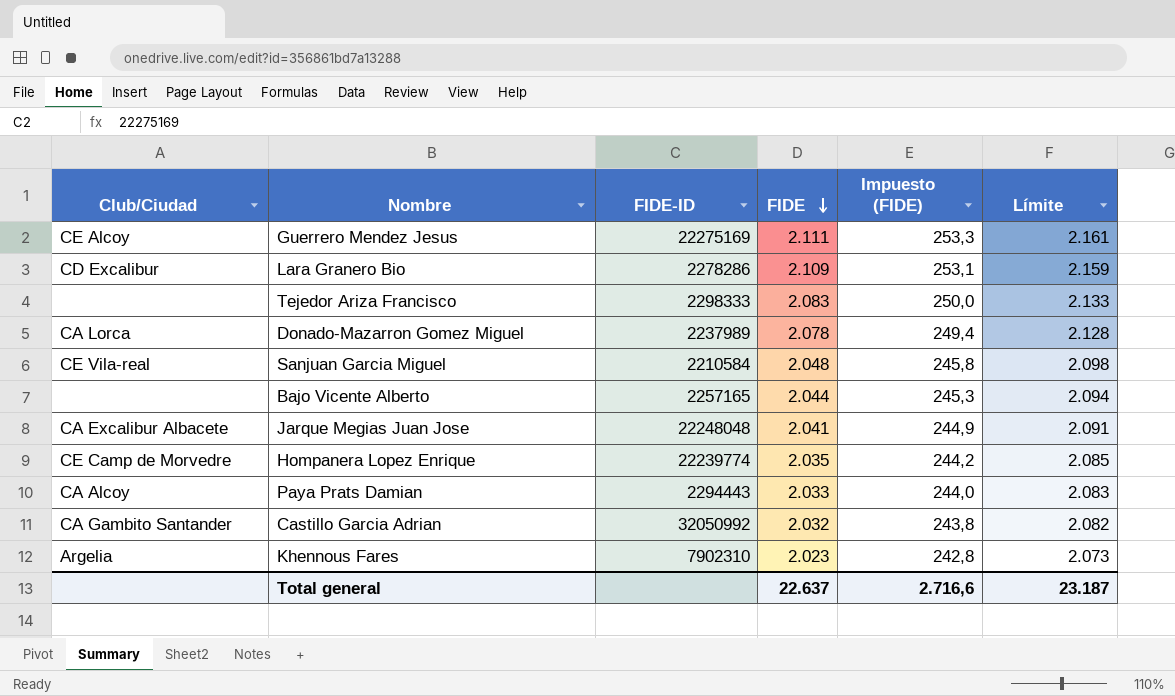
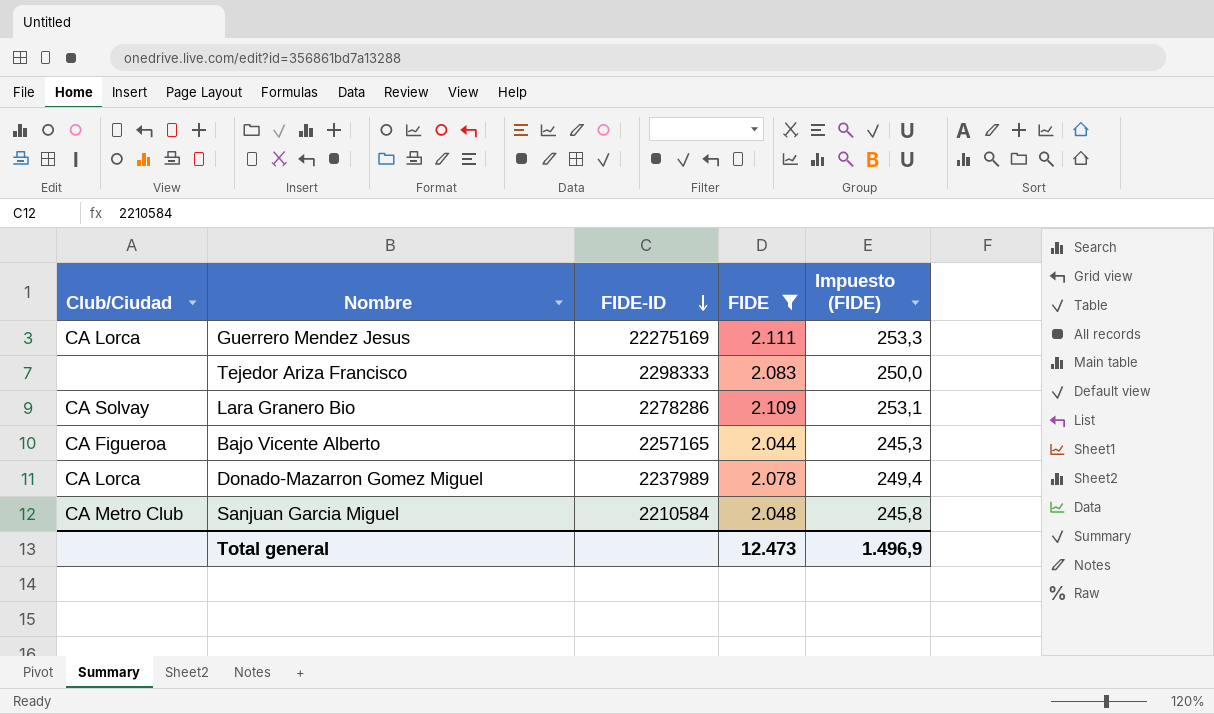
filter: none -> FIDE >= 2.044
row order: FIDE descending -> FIDE-ID descending
column Límite | formula: [FIDE] + 50 -> none
Guerrero Mendez Jesus | Club/Ciudad: CE Alcoy -> CA Lorca
Lara Granero Bio | Club/Ciudad: CD Excalibur -> CA Solvay
Bajo Vicente Alberto | Club/Ciudad: none -> CA Figueroa
Sanjuan Garcia Miguel | Club/Ciudad: CE Vila-real -> CA Metro Club
Total general | FIDE: 22.637 -> 12.473
Total general | Impuesto (FIDE): 2.716,6 -> 1.496,9

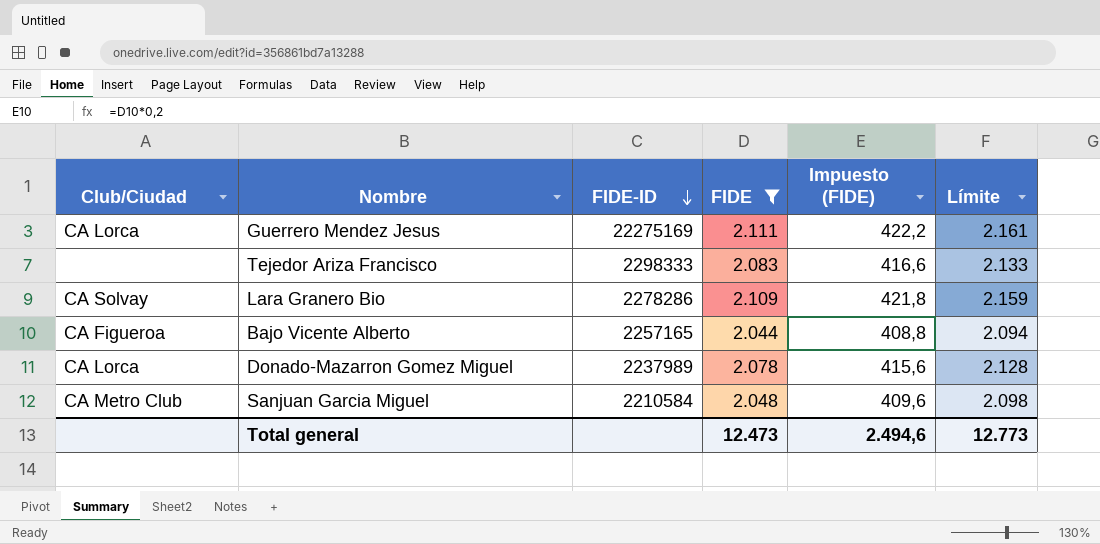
column Impuesto (FIDE) | formula: [FIDE] * 0,12 -> [FIDE] * 0,2
column Límite | formula: none -> [FIDE] + 50
Total general | Impuesto (FIDE): 1.496,9 -> 2.494,6

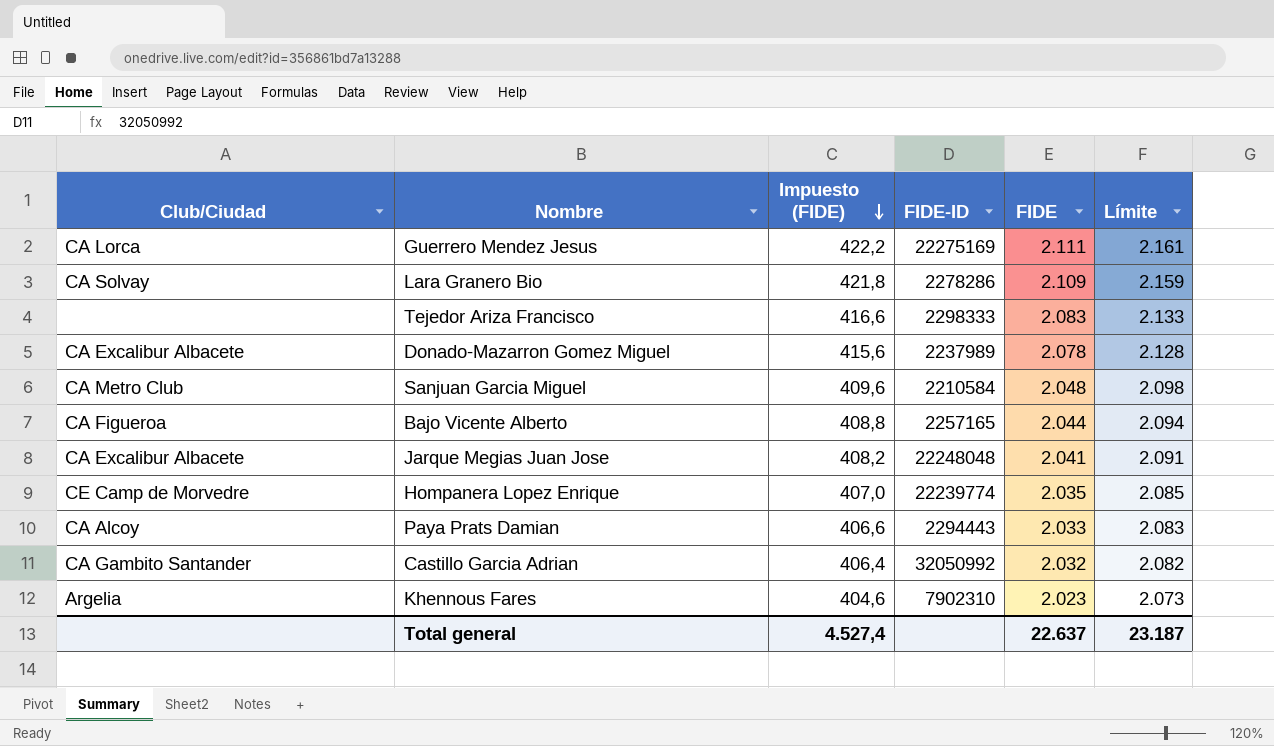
filter: FIDE >= 2.044 -> none
row order: FIDE-ID descending -> Impuesto (FIDE) descending
column Impuesto (FIDE) | position: 5 -> 3
Donado-Mazarron Gomez Miguel | Club/Ciudad: CA Lorca -> CA Excalibur Albacete
Total general | Impuesto (FIDE): 2.494,6 -> 4.527,4
Total general | FIDE: 12.473 -> 22.637
Total general | Límite: 12.773 -> 23.187

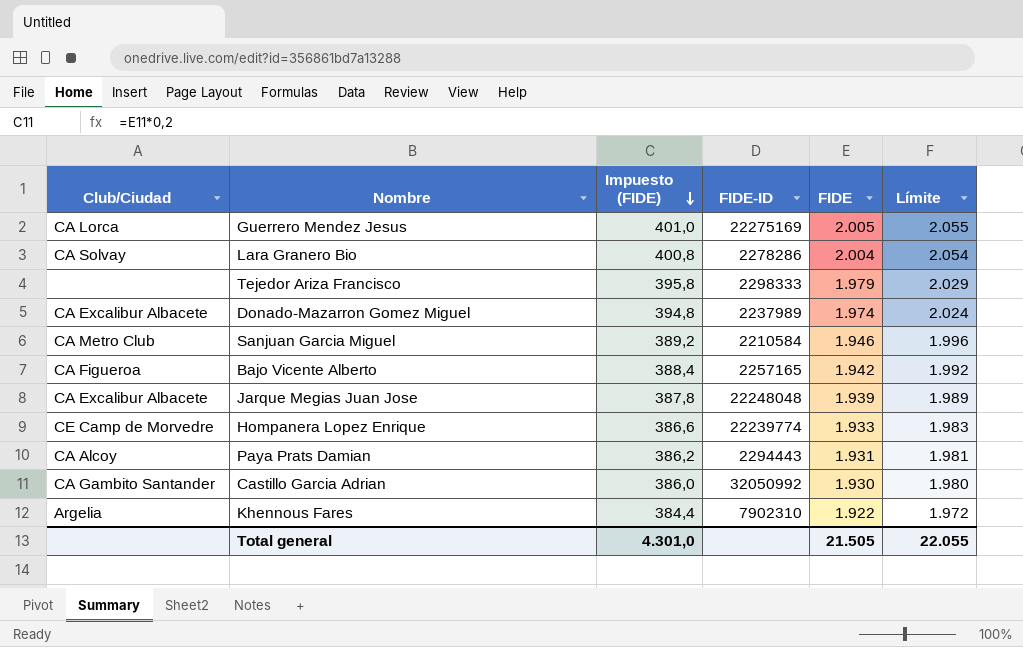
Guerrero Mendez Jesus | Impuesto (FIDE): 422,2 -> 401,0
Guerrero Mendez Jesus | FIDE: 2.111 -> 2.005
Guerrero Mendez Jesus | Límite: 2.161 -> 2.055
Lara Granero Bio | Impuesto (FIDE): 421,8 -> 400,8
Lara Granero Bio | FIDE: 2.109 -> 2.004
Lara Granero Bio | Límite: 2.159 -> 2.054
Tejedor Ariza Francisco | Impuesto (FIDE): 416,6 -> 395,8
Tejedor Ariza Francisco | FIDE: 2.083 -> 1.979
Tejedor Ariza Francisco | Límite: 2.133 -> 2.029
Donado-Mazarron Gomez Miguel | Impuesto (FIDE): 415,6 -> 394,8
Donado-Mazarron Gomez Miguel | FIDE: 2.078 -> 1.974
Donado-Mazarron Gomez Miguel | Límite: 2.128 -> 2.024
Sanjuan Garcia Miguel | Impuesto (FIDE): 409,6 -> 389,2
Sanjuan Garcia Miguel | FIDE: 2.048 -> 1.946
Sanjuan Garcia Miguel | Límite: 2.098 -> 1.996
Bajo Vicente Alberto | Impuesto (FIDE): 408,8 -> 388,4
Bajo Vicente Alberto | FIDE: 2.044 -> 1.942
Bajo Vicente Alberto | Límite: 2.094 -> 1.992
Jarque Megias Juan Jose | Impuesto (FIDE): 408,2 -> 387,8
Jarque Megias Juan Jose | FIDE: 2.041 -> 1.939
Jarque Megias Juan Jose | Límite: 2.091 -> 1.989
Hompanera Lopez Enrique | Impuesto (FIDE): 407,0 -> 386,6
Hompanera Lopez Enrique | FIDE: 2.035 -> 1.933
Hompanera Lopez Enrique | Límite: 2.085 -> 1.983
Paya Prats Damian | Impuesto (FIDE): 406,6 -> 386,2
Paya Prats Damian | FIDE: 2.033 -> 1.931
Paya Prats Damian | Límite: 2.083 -> 1.981
Castillo Garcia Adrian | Impuesto (FIDE): 406,4 -> 386,0
Castillo Garcia Adrian | FIDE: 2.032 -> 1.930
Castillo Garcia Adrian | Límite: 2.082 -> 1.980
Khennous Fares | Impuesto (FIDE): 404,6 -> 384,4
Khennous Fares | FIDE: 2.023 -> 1.922
Khennous Fares | Límite: 2.073 -> 1.972
Total general | Impuesto (FIDE): 4.527,4 -> 4.301,0
Total general | FIDE: 22.637 -> 21.505
Total general | Límite: 23.187 -> 22.055

